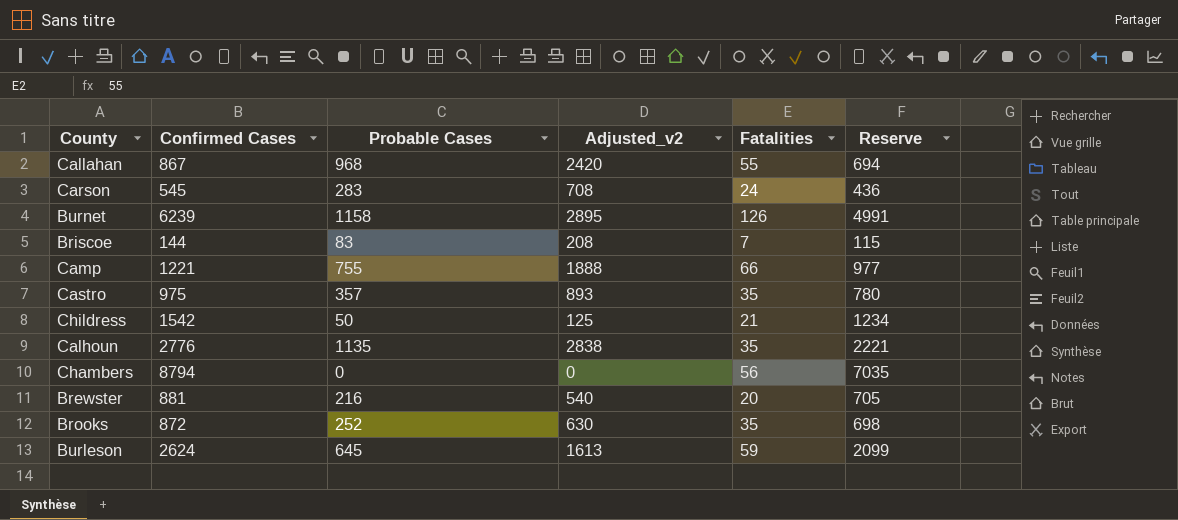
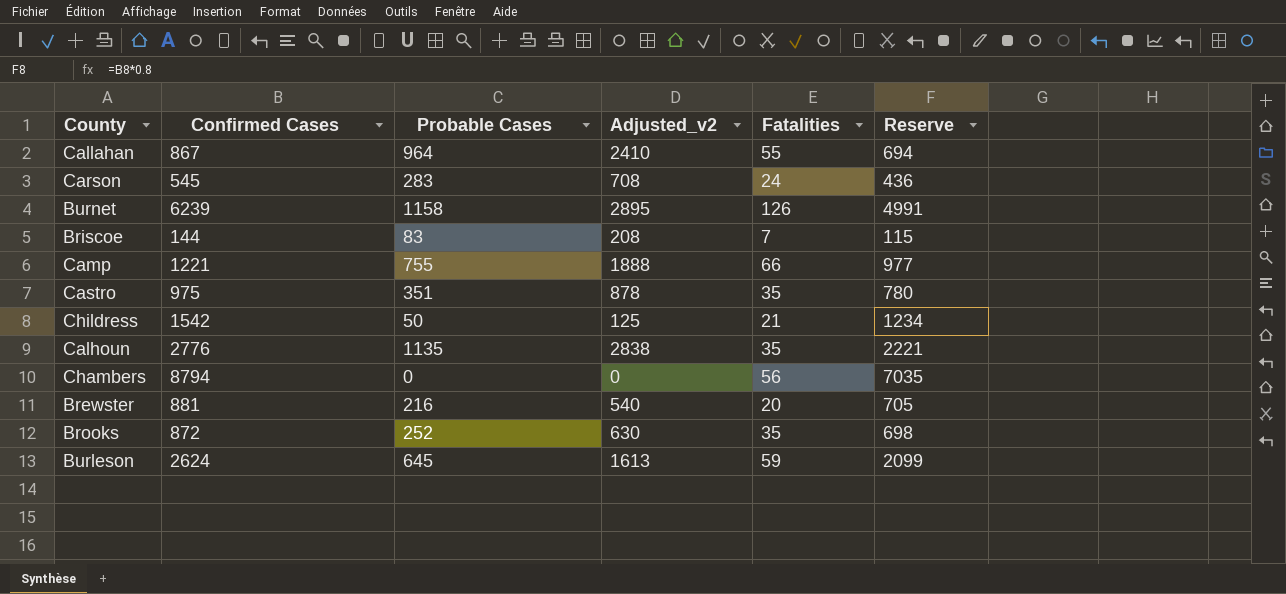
Callahan | Probable Cases: 968 -> 964
Callahan | Adjusted_v2: 2420 -> 2410
Castro | Probable Cases: 357 -> 351
Castro | Adjusted_v2: 893 -> 878

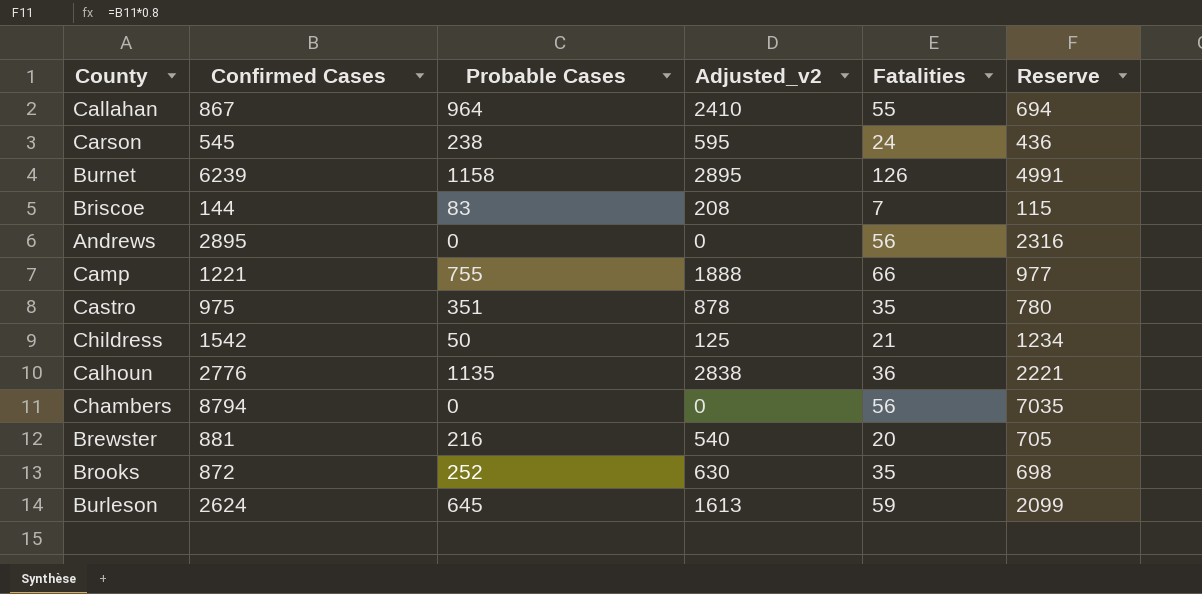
Carson | Probable Cases: 283 -> 238
Carson | Adjusted_v2: 708 -> 595
row Andrews: none -> 2895 | 0 | 0 | 56 | 2316
Calhoun | Fatalities: 35 -> 36

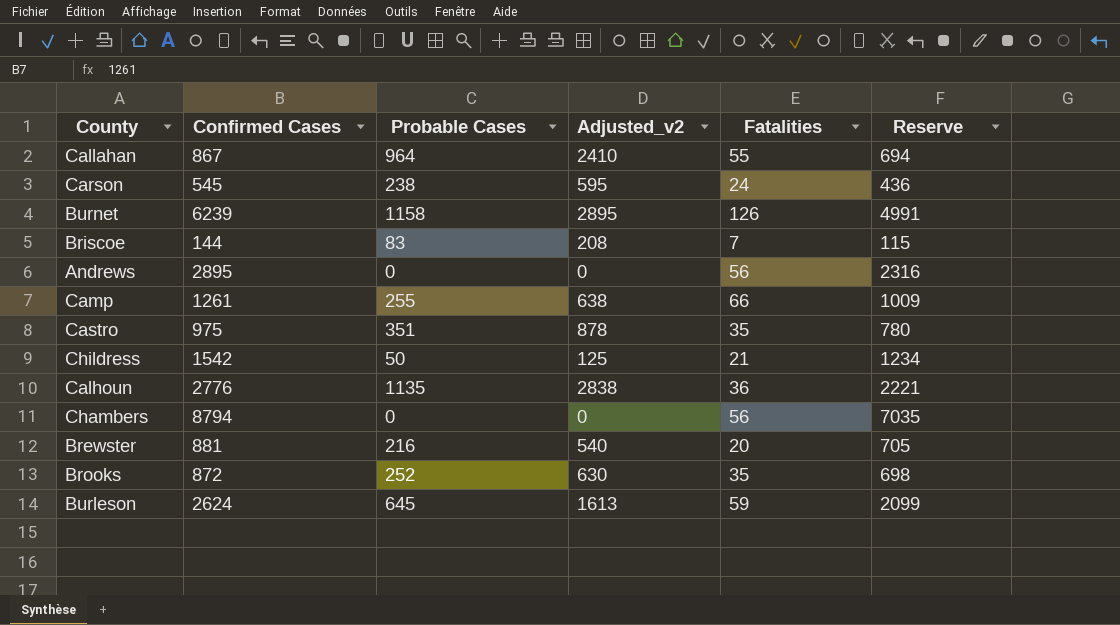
Camp | Confirmed Cases: 1221 -> 1261
Camp | Probable Cases: 755 -> 255
Camp | Adjusted_v2: 1888 -> 638
Camp | Reserve: 977 -> 1009

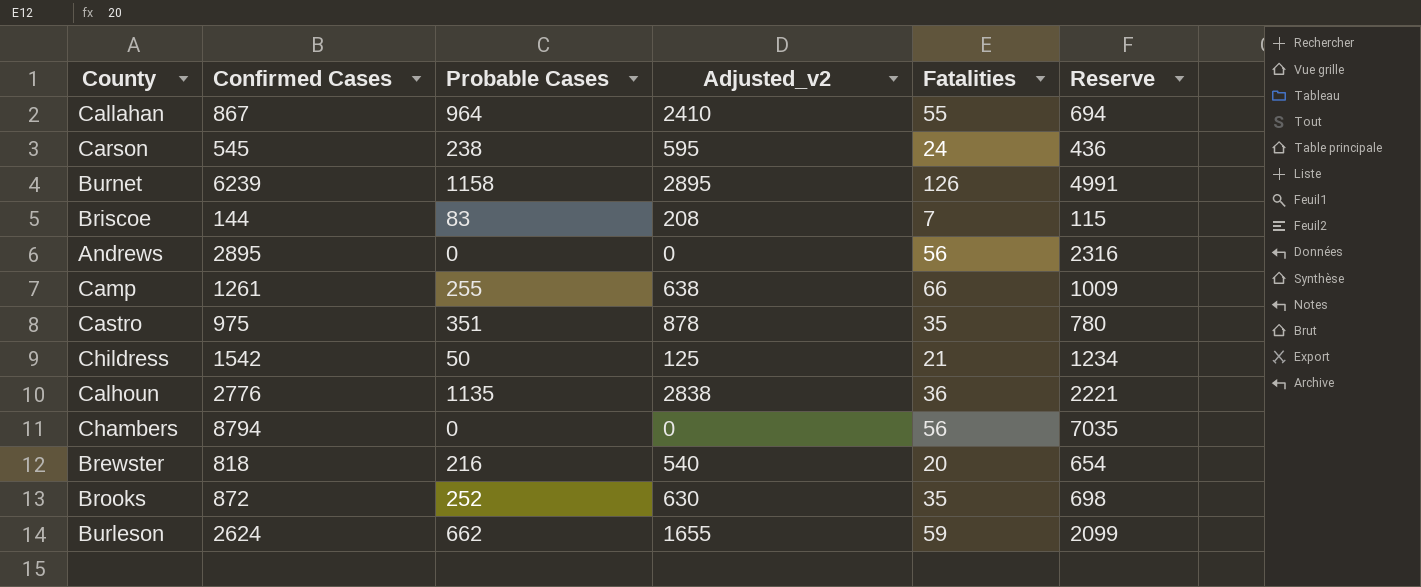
Brewster | Confirmed Cases: 881 -> 818
Brewster | Reserve: 705 -> 654
Burleson | Probable Cases: 645 -> 662
Burleson | Adjusted_v2: 1613 -> 1655

